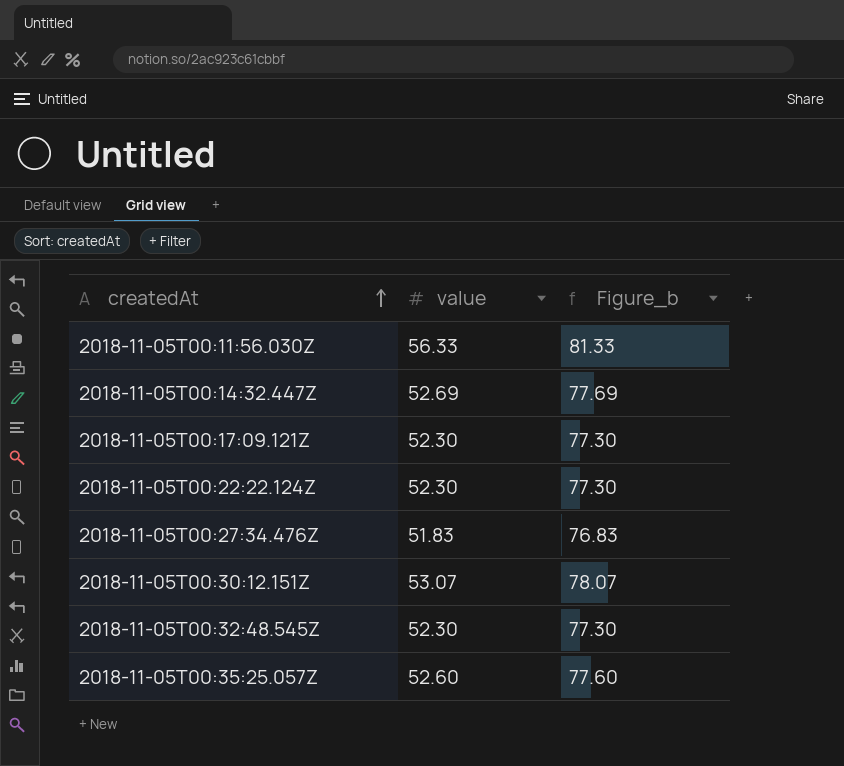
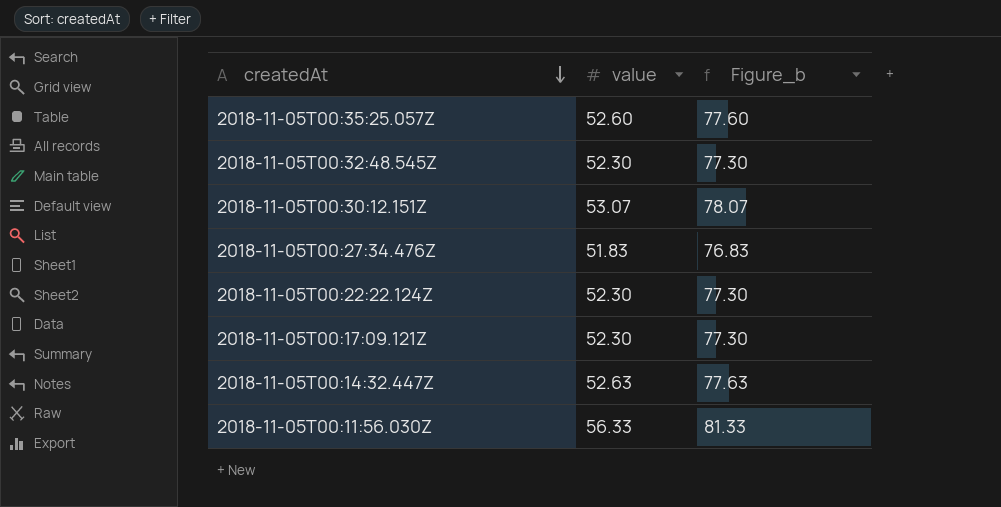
row order: createdAt ascending -> createdAt descending
2018-11-05T00:14:32.447Z | value: 52.69 -> 52.63
2018-11-05T00:14:32.447Z | Figure_b: 77.69 -> 77.63

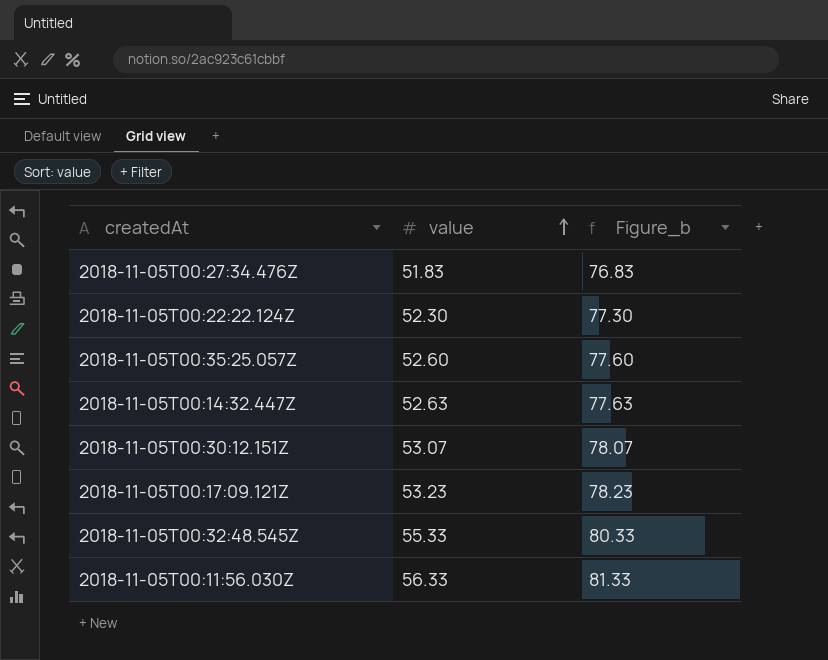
row order: createdAt descending -> value ascending
2018-11-05T00:17:09.121Z | value: 52.30 -> 53.23
2018-11-05T00:17:09.121Z | Figure_b: 77.30 -> 78.23
2018-11-05T00:32:48.545Z | value: 52.30 -> 55.33
2018-11-05T00:32:48.545Z | Figure_b: 77.30 -> 80.33

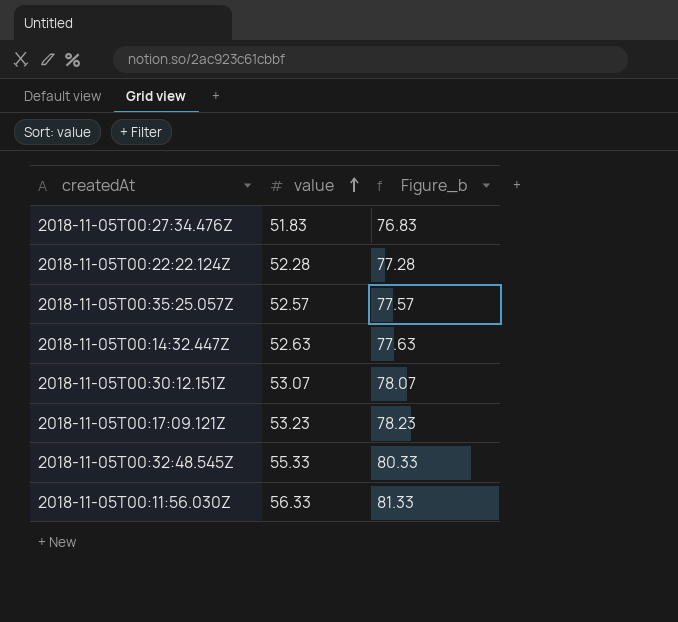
2018-11-05T00:22:22.124Z | value: 52.30 -> 52.28
2018-11-05T00:22:22.124Z | Figure_b: 77.30 -> 77.28
2018-11-05T00:35:25.057Z | value: 52.60 -> 52.57
2018-11-05T00:35:25.057Z | Figure_b: 77.60 -> 77.57

